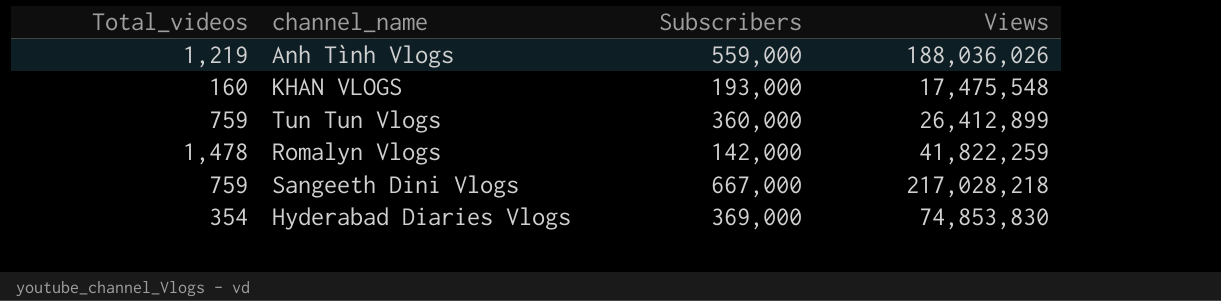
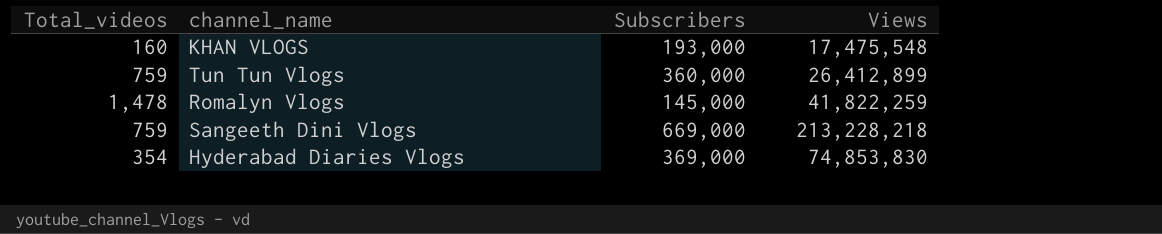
row Anh Tình Vlogs: 1,219 | 559,000 | 188,036,026 -> none
Romalyn Vlogs | Subscribers: 142,000 -> 145,000
Sangeeth Dini Vlogs | Subscribers: 667,000 -> 669,000
Sangeeth Dini Vlogs | Views: 217,028,218 -> 213,228,218

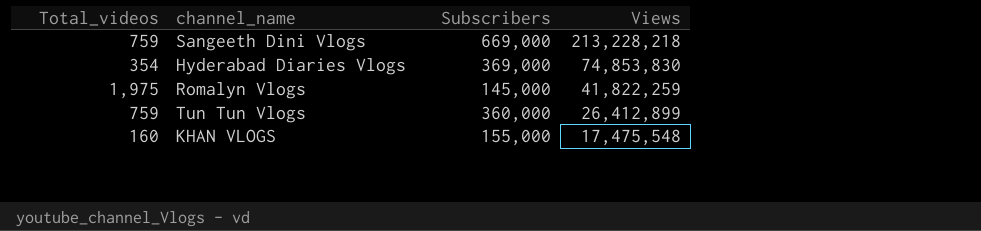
row order: none -> Views descending
Romalyn Vlogs | Total_videos: 1,478 -> 1,975
KHAN VLOGS | Subscribers: 193,000 -> 155,000

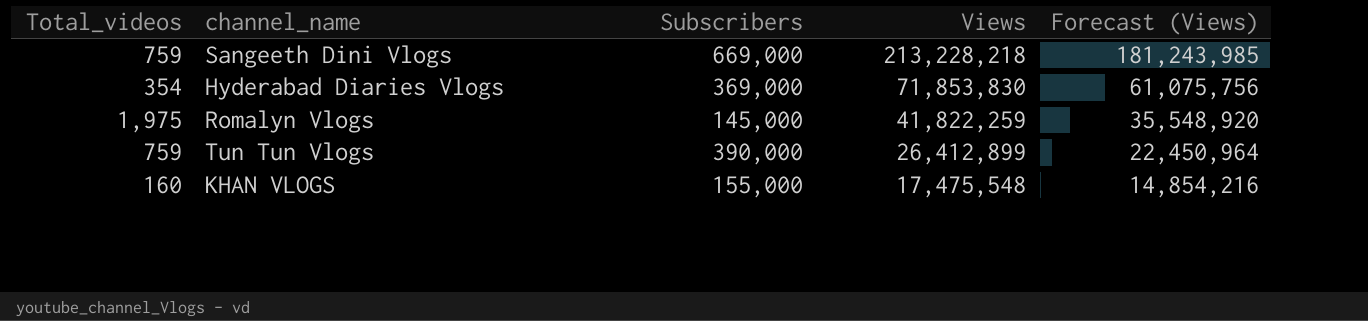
column Forecast (Views) | formula: none -> [Views] * 0.85
Hyderabad Diaries Vlogs | Views: 74,853,830 -> 71,853,830
Tun Tun Vlogs | Subscribers: 360,000 -> 390,000

